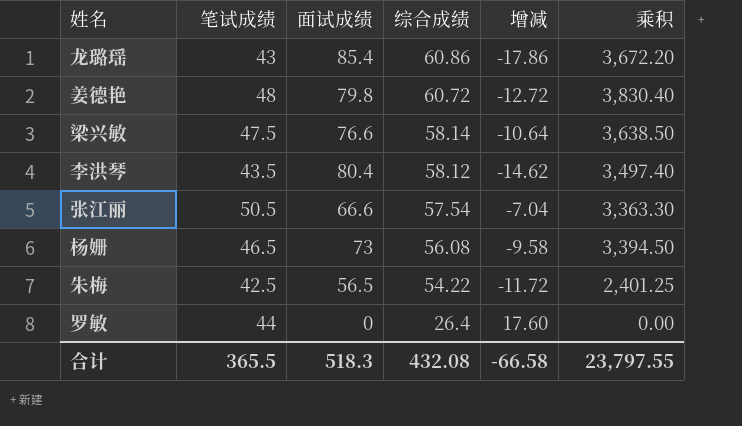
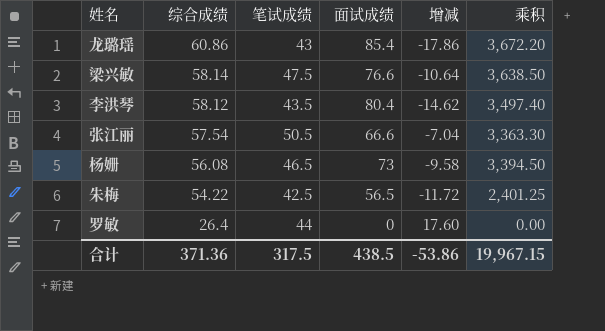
column 综合成绩 | position: 4 -> 2
row 姜德艳: 48 | 79.8 | 60.72 | -12.72 | 3,830.40 -> none
合计 | 综合成绩: 432.08 -> 371.36
合计 | 笔试成绩: 365.5 -> 317.5
合计 | 面试成绩: 518.3 -> 438.5
合计 | 增减: -66.58 -> -53.86
合计 | 乘积: 23,797.55 -> 19,967.15

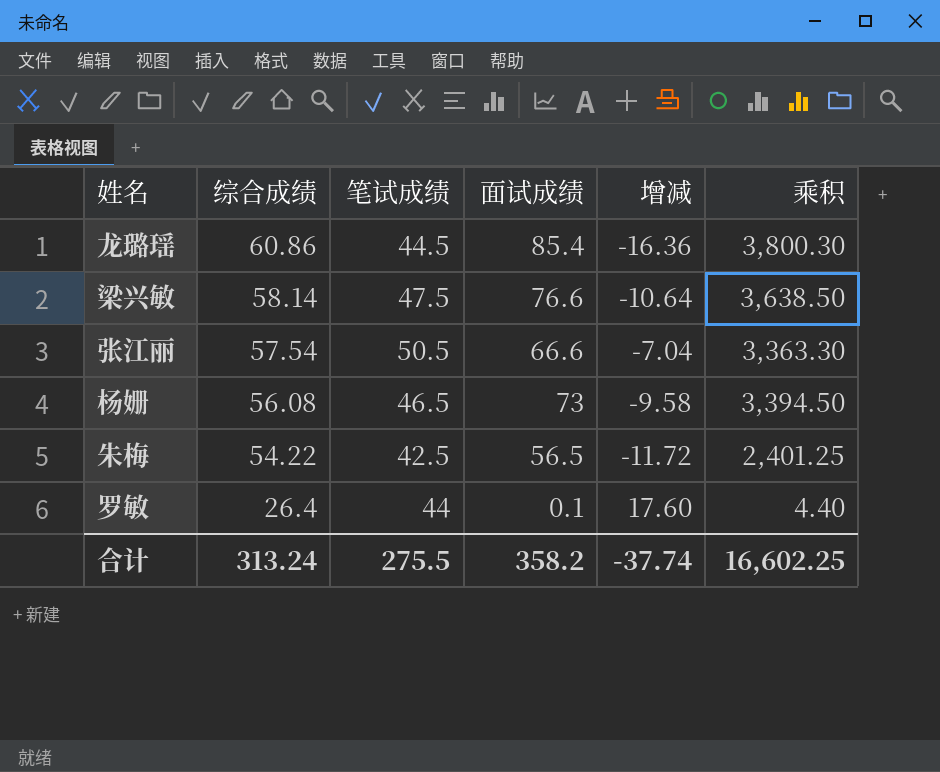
row 李洪琴: 58.12 | 43.5 | 80.4 | -14.62 | 3,497.40 -> none
龙璐瑶 | 笔试成绩: 43 -> 44.5
龙璐瑶 | 增减: -17.86 -> -16.36
龙璐瑶 | 乘积: 3,672.20 -> 3,800.30
罗敏 | 面试成绩: 0 -> 0.1
罗敏 | 乘积: 0.00 -> 4.40
合计 | 综合成绩: 371.36 -> 313.24
合计 | 笔试成绩: 317.5 -> 275.5
合计 | 面试成绩: 438.5 -> 358.2
合计 | 增减: -53.86 -> -37.74
合计 | 乘积: 19,967.15 -> 16,602.25

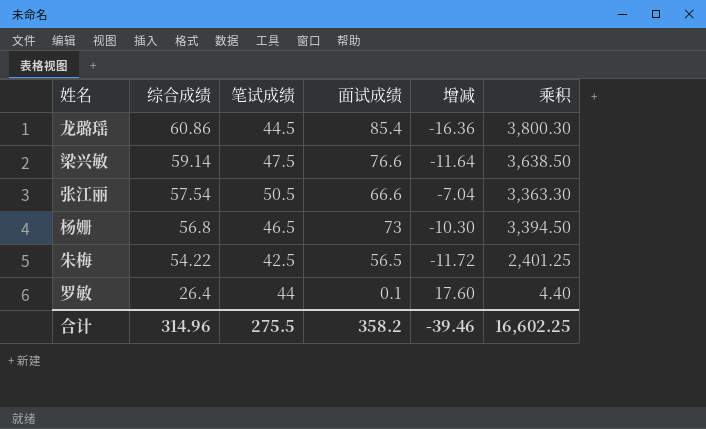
梁兴敏 | 综合成绩: 58.14 -> 59.14
梁兴敏 | 增减: -10.64 -> -11.64
杨姗 | 综合成绩: 56.08 -> 56.8
杨姗 | 增减: -9.58 -> -10.30
合计 | 综合成绩: 313.24 -> 314.96
合计 | 增减: -37.74 -> -39.46

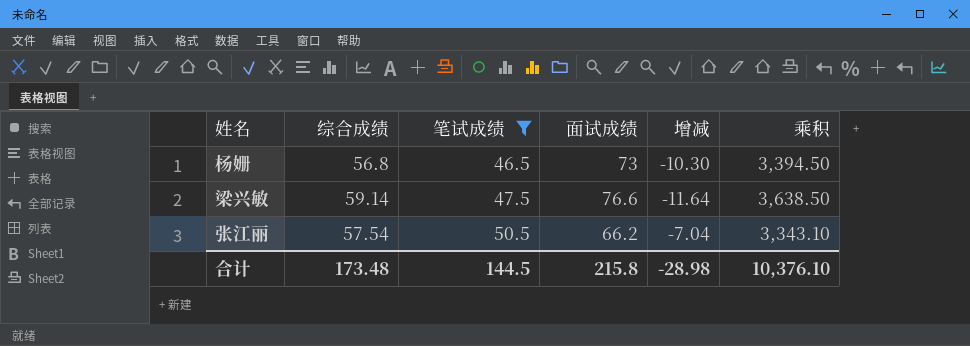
filter: none -> 笔试成绩 >= 46.5
row order: 综合成绩 descending -> 笔试成绩 ascending
张江丽 | 面试成绩: 66.6 -> 66.2
张江丽 | 乘积: 3,363.30 -> 3,343.10
合计 | 综合成绩: 314.96 -> 173.48
合计 | 笔试成绩: 275.5 -> 144.5
合计 | 面试成绩: 358.2 -> 215.8
合计 | 增减: -39.46 -> -28.98
合计 | 乘积: 16,602.25 -> 10,376.10

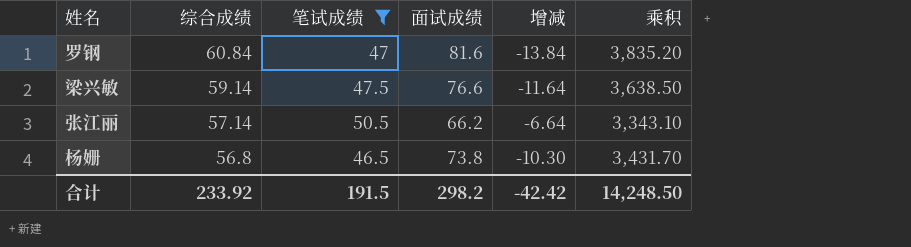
row order: 笔试成绩 ascending -> 综合成绩 descending
row 罗钢: none -> 60.84 | 47 | 81.6 | -13.84 | 3,835.20
张江丽 | 综合成绩: 57.54 -> 57.14
张江丽 | 增减: -7.04 -> -6.64
杨姗 | 面试成绩: 73 -> 73.8
杨姗 | 乘积: 3,394.50 -> 3,431.70
合计 | 综合成绩: 173.48 -> 233.92
合计 | 笔试成绩: 144.5 -> 191.5
合计 | 面试成绩: 215.8 -> 298.2
合计 | 增减: -28.98 -> -42.42
合计 | 乘积: 10,376.10 -> 14,248.50

